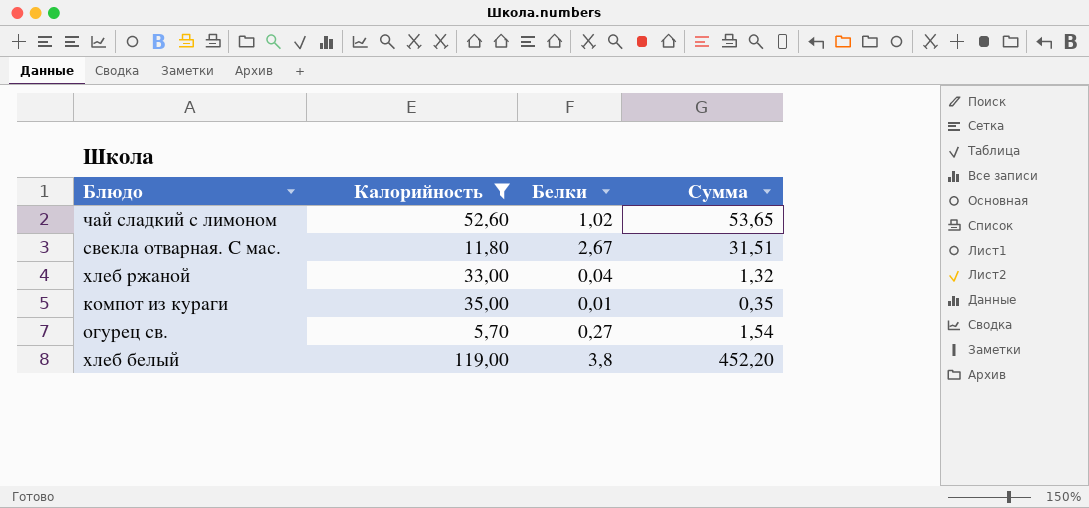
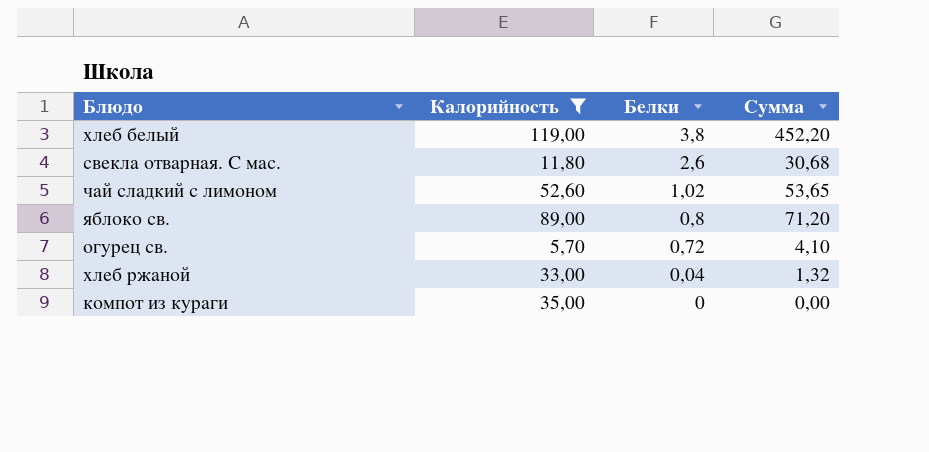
row order: none -> Белки descending
свекла отварная. С мас. | Белки: 2,67 -> 2,6
свекла отварная. С мас. | Сумма: 31,51 -> 30,68
row яблоко св.: none -> 89,00 | 0,8 | 71,20
огурец св. | Белки: 0,27 -> 0,72
огурец св. | Сумма: 1,54 -> 4,10
компот из кураги | Белки: 0,01 -> 0
компот из кураги | Сумма: 0,35 -> 0,00

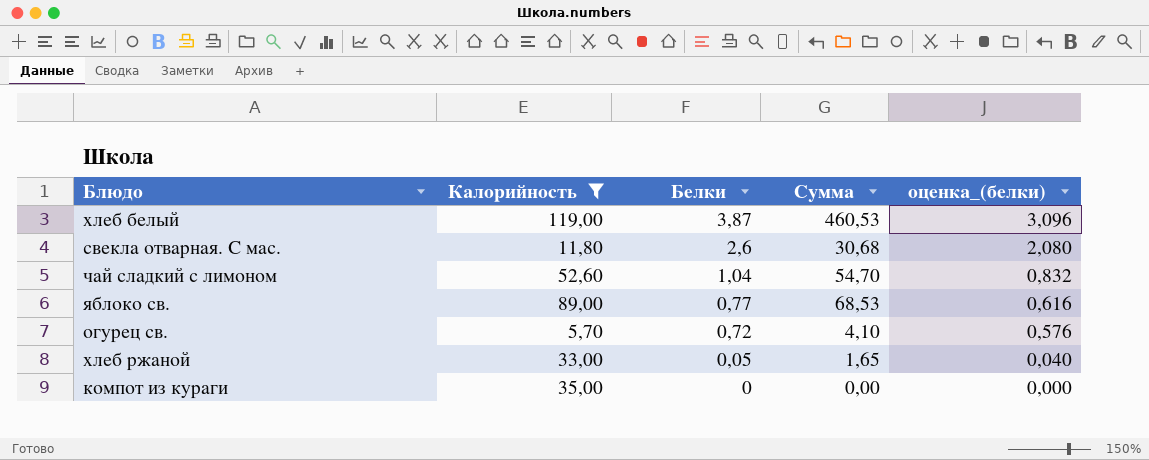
column оценка_(белки) | formula: none -> [Белки] * 0,8
хлеб белый | Белки: 3,8 -> 3,87
хлеб белый | Сумма: 452,20 -> 460,53
чай сладкий с лимоном | Белки: 1,02 -> 1,04
чай сладкий с лимоном | Сумма: 53,65 -> 54,70
яблоко св. | Белки: 0,8 -> 0,77
яблоко св. | Сумма: 71,20 -> 68,53
хлеб ржаной | Белки: 0,04 -> 0,05
хлеб ржаной | Сумма: 1,32 -> 1,65

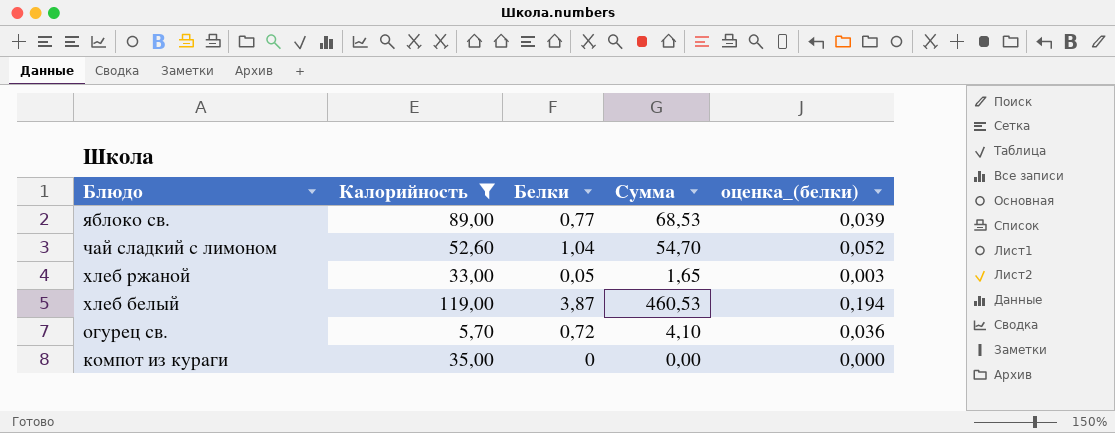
row order: Белки descending -> Блюдо descending
column оценка_(белки) | formula: [Белки] * 0,8 -> [Белки] * 0,05
row свекла отварная. С мас.: 11,80 | 2,6 | 30,68 | 2,080 -> none

